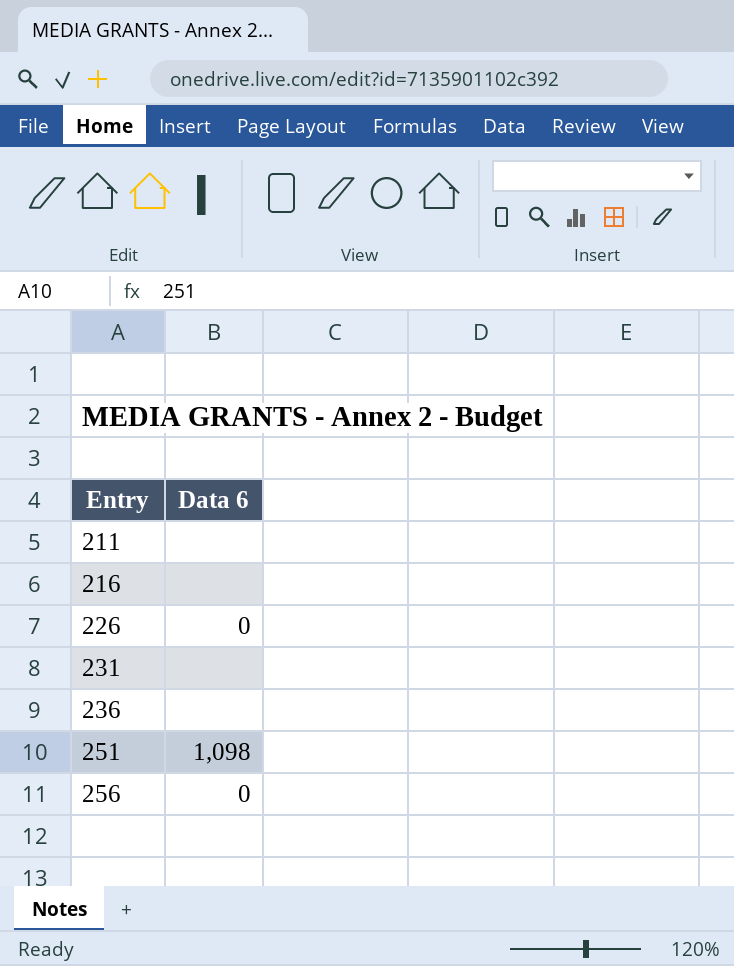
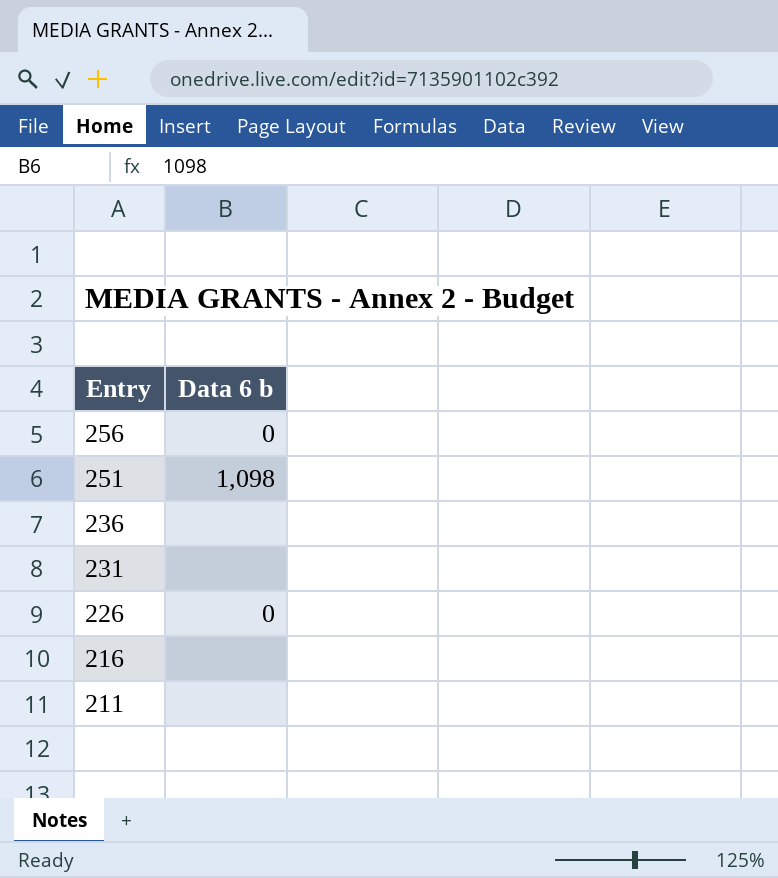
row order: Entry ascending -> Entry descending
column name: Data 6 -> Data 6 b

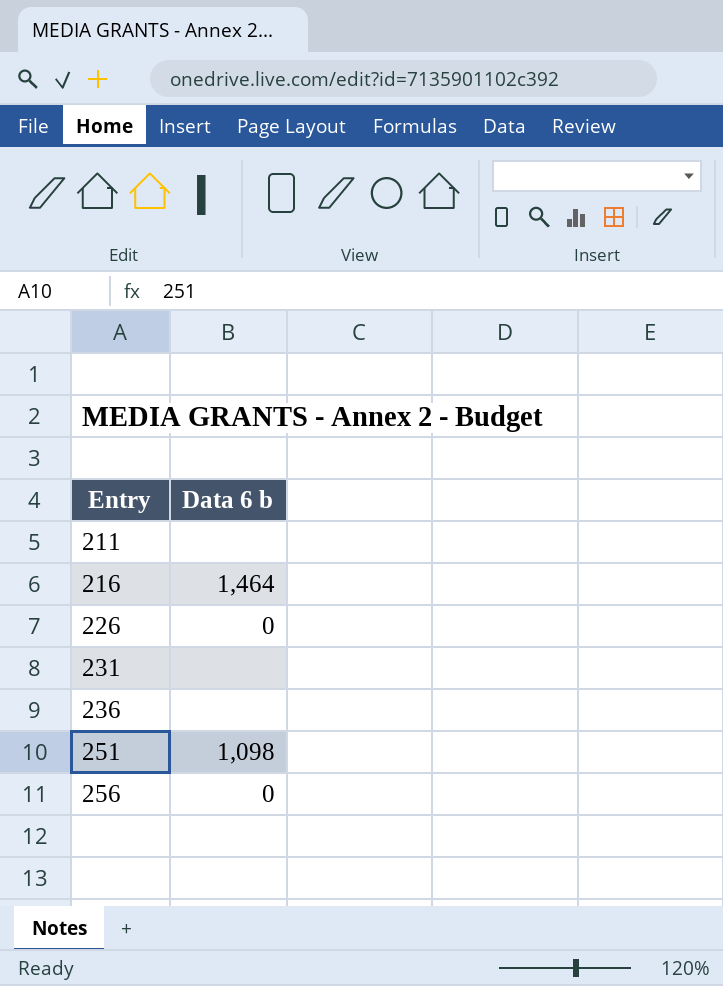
row order: Entry descending -> Entry ascending
216 | Data 6 b: none -> 1,464

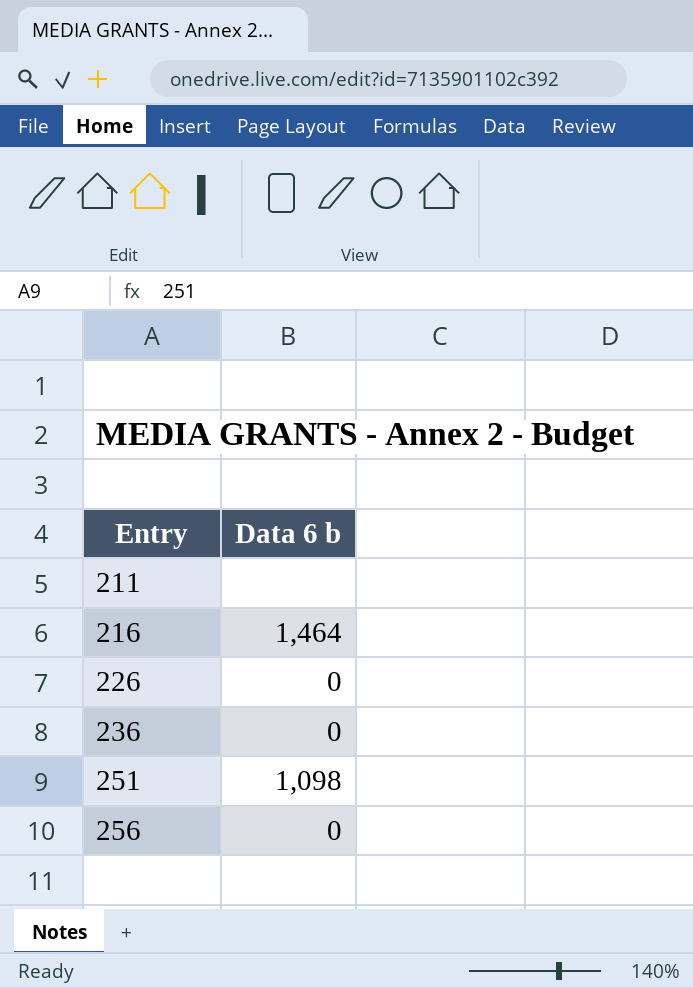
row 231: none -> none
236 | Data 6 b: none -> 0

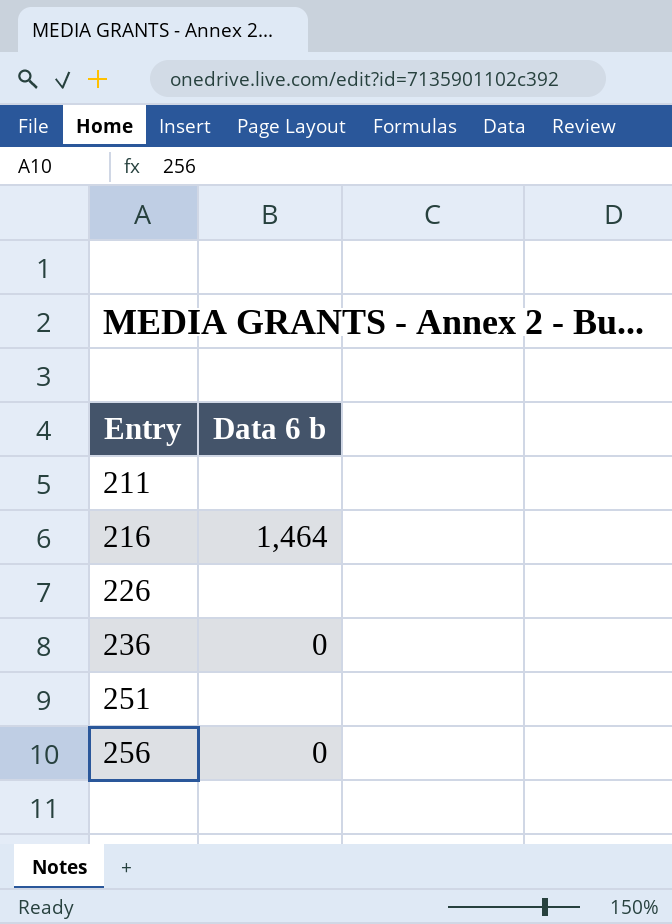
226 | Data 6 b: 0 -> none
251 | Data 6 b: 1,098 -> none

